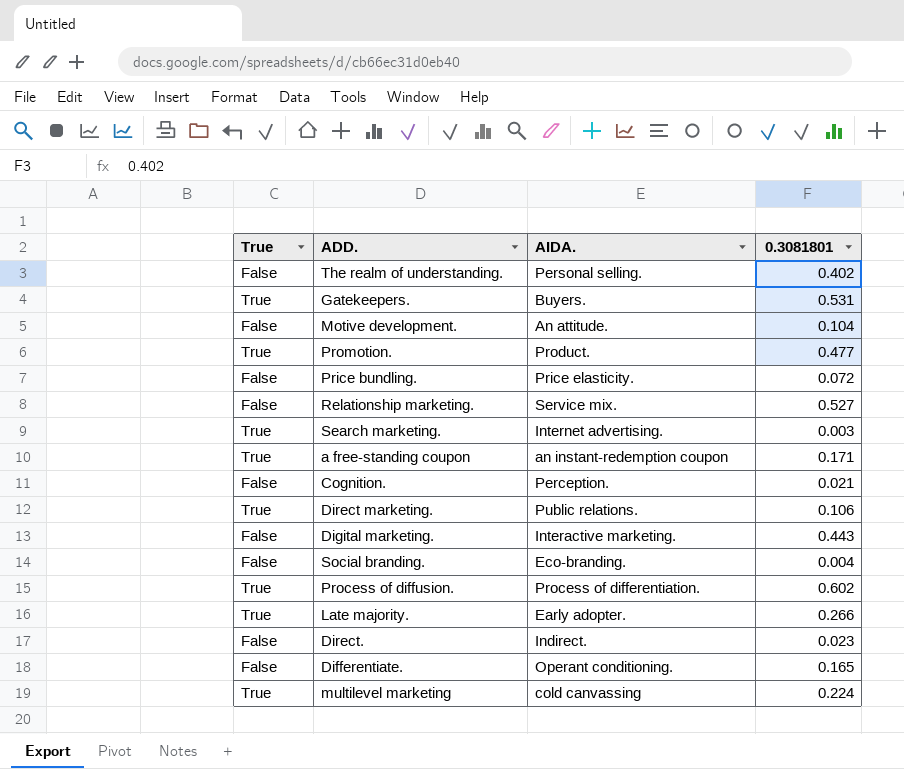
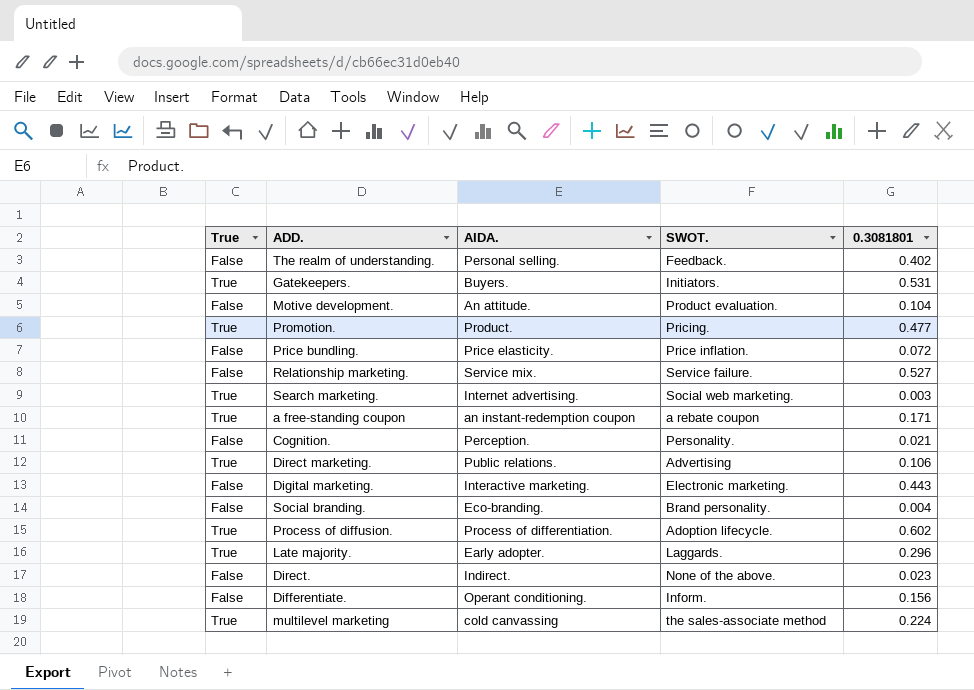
column SWOT. | position: none -> 4
Late majority. | 0.3081801: 0.266 -> 0.296
Differentiate. | 0.3081801: 0.165 -> 0.156

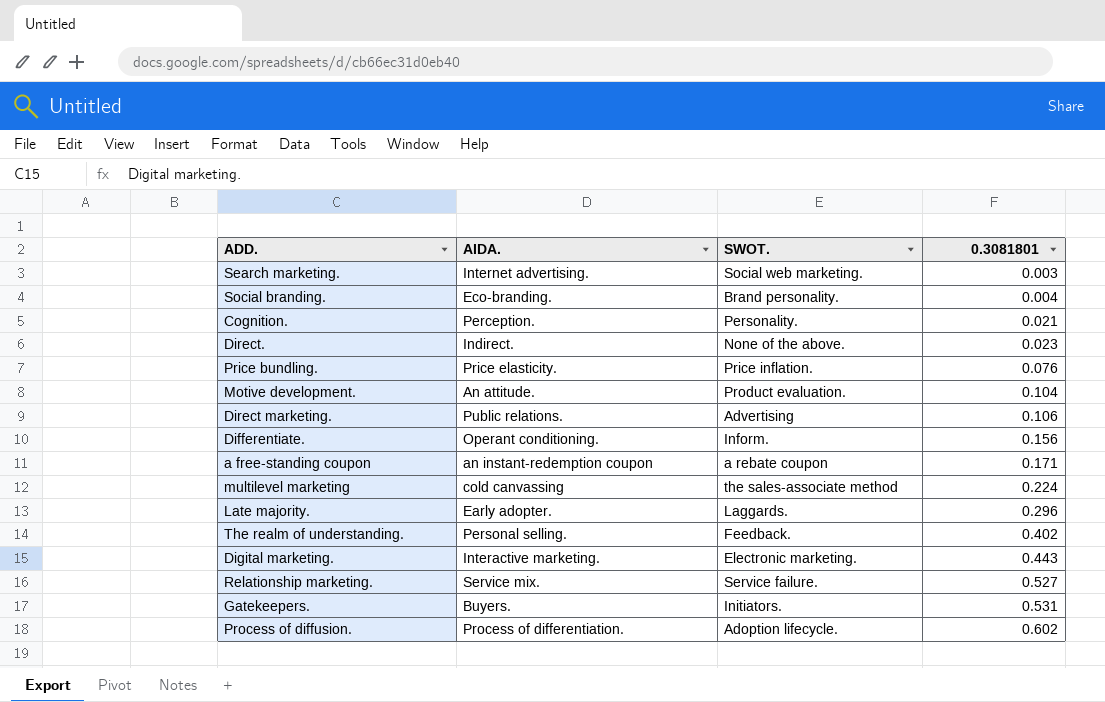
row order: none -> 0.3081801 ascending
column True | position: 1 -> none
row Promotion.: True | Product. | Pricing. | 0.477 -> none
Price bundling. | 0.3081801: 0.072 -> 0.076

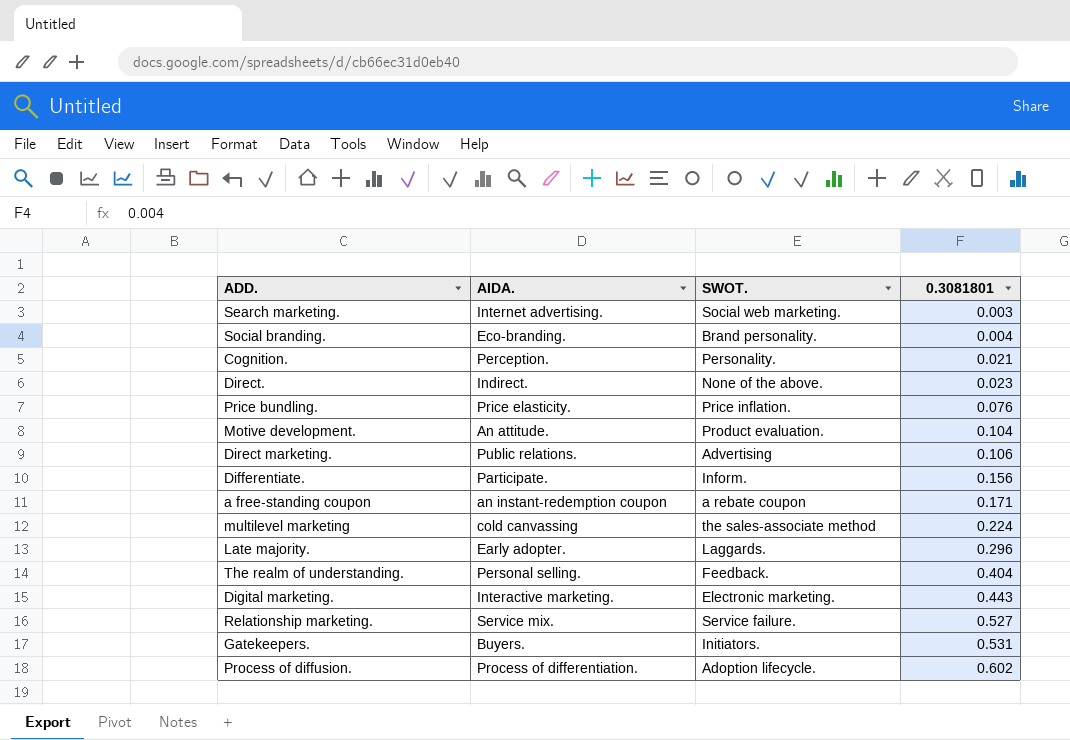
Differentiate. | AIDA.: Operant conditioning. -> Participate.
The realm of understanding. | 0.3081801: 0.402 -> 0.404

